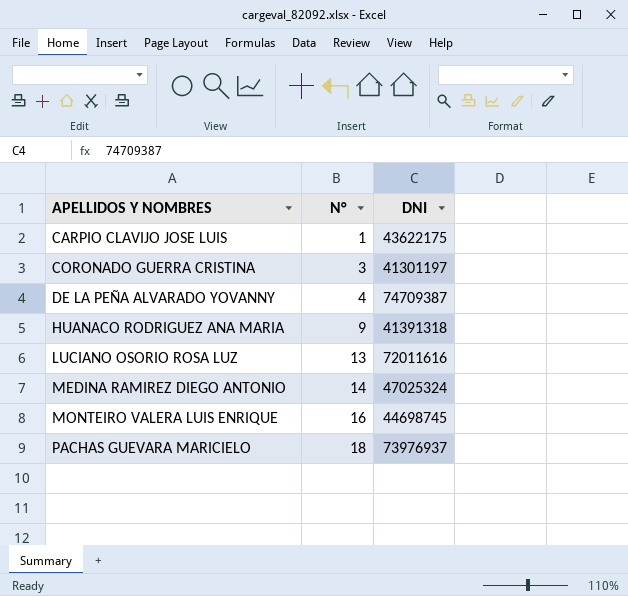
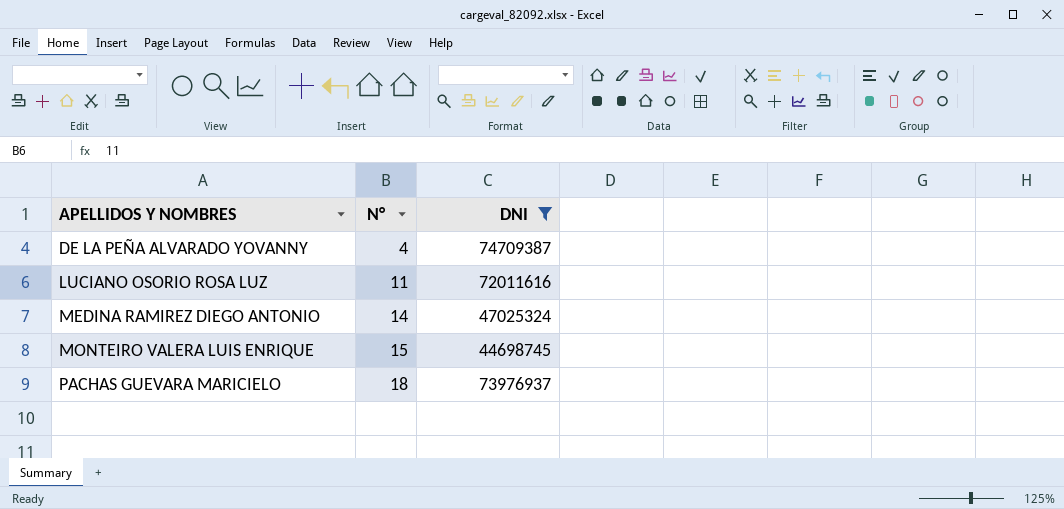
filter: none -> DNI >= 44698745
LUCIANO OSORIO ROSA LUZ | N°: 13 -> 11
MONTEIRO VALERA LUIS ENRIQUE | N°: 16 -> 15

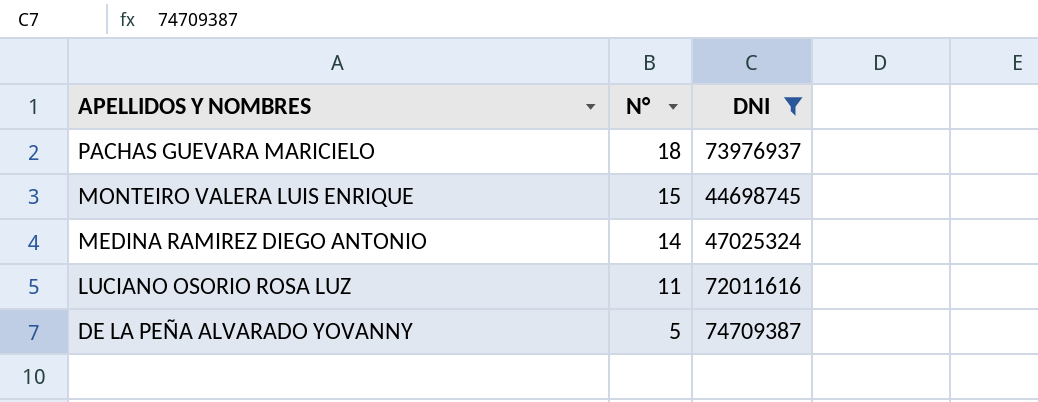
row order: APELLIDOS Y NOMBRES ascending -> APELLIDOS Y NOMBRES descending
DE LA PEÑA ALVARADO YOVANNY | N°: 4 -> 5

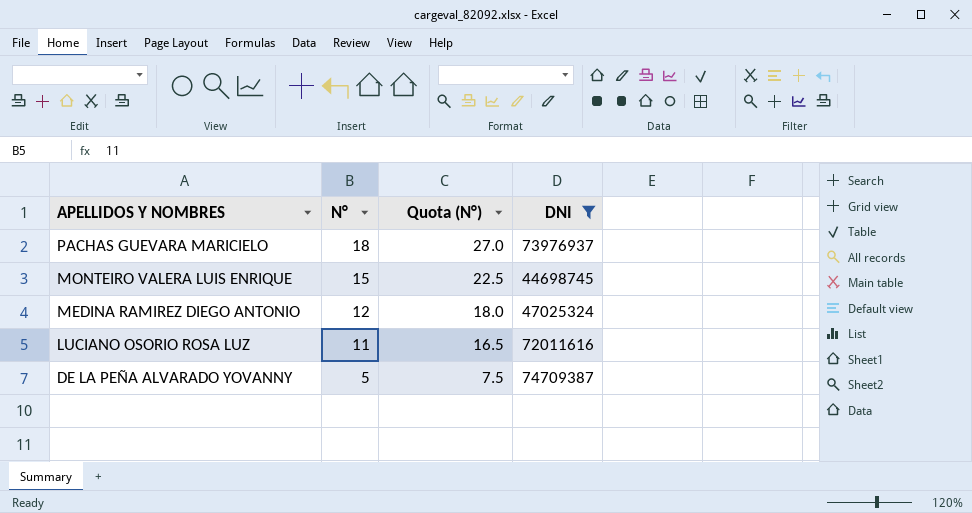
column Quota (N°) | formula: none -> [N°] * 1.5
MEDINA RAMIREZ DIEGO ANTONIO | N°: 14 -> 12

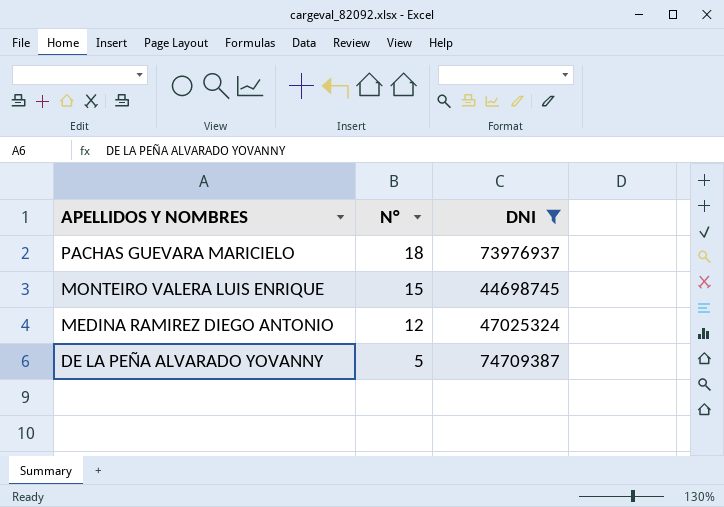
column Quota (N°) | formula: [N°] * 1.5 -> none
row LUCIANO OSORIO ROSA LUZ: 11 | 16.5 | 72011616 -> none

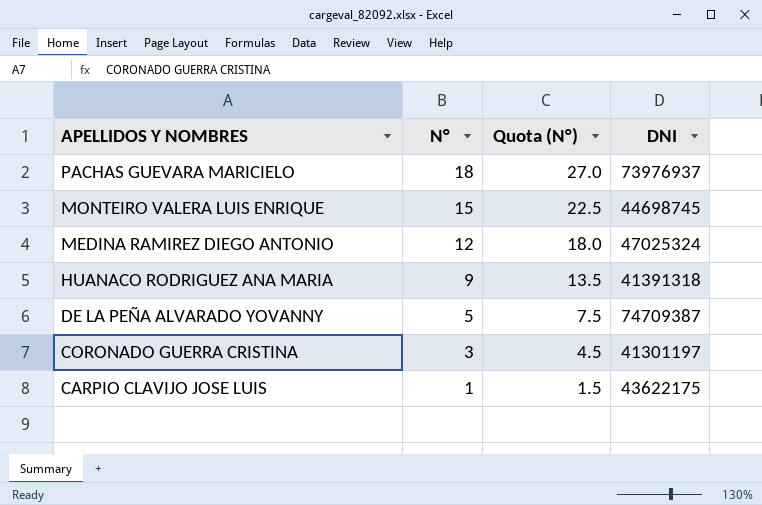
filter: DNI >= 44698745 -> none
column Quota (N°) | formula: none -> [N°] * 1.5

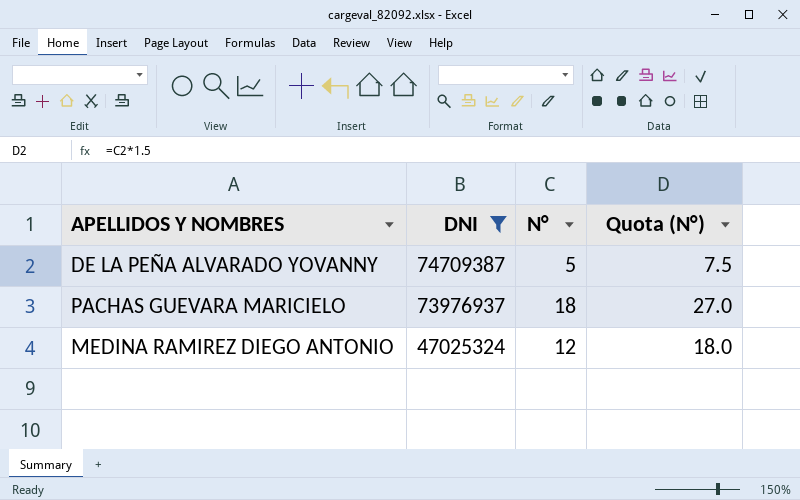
filter: none -> DNI >= 47025324
row order: APELLIDOS Y NOMBRES descending -> DNI descending
column DNI | position: 4 -> 2

